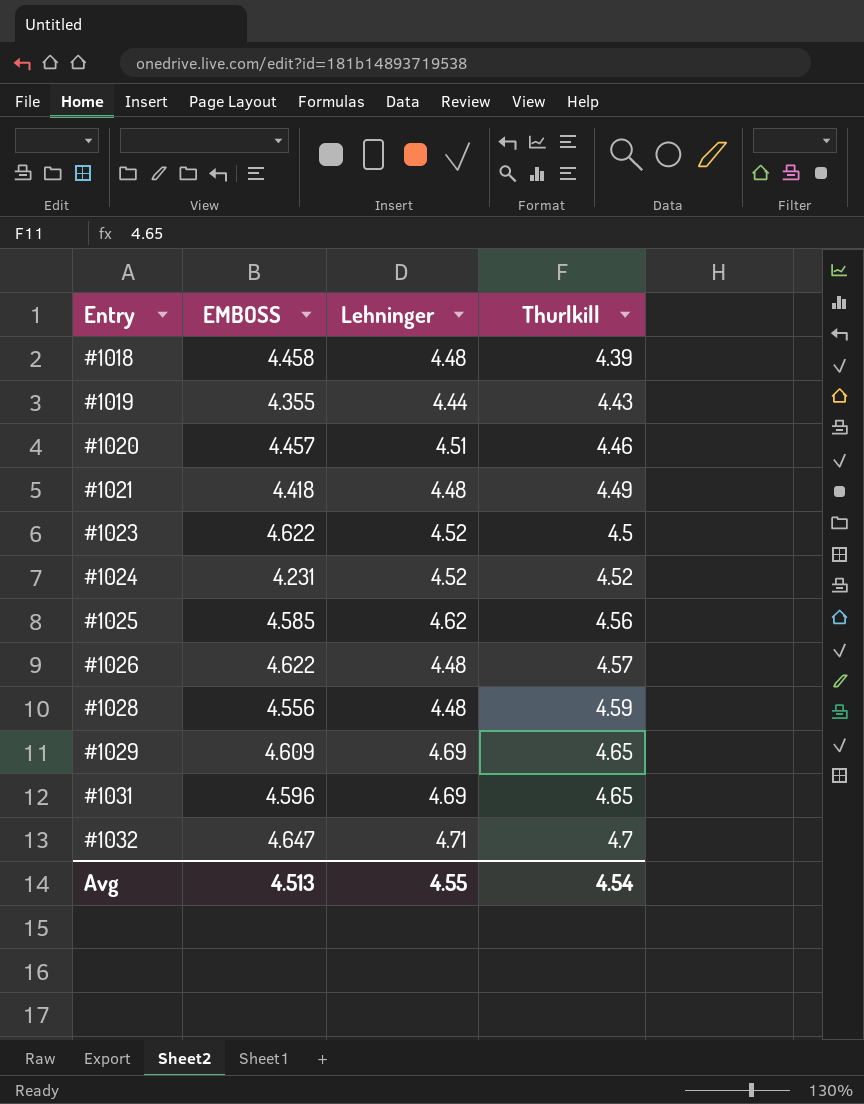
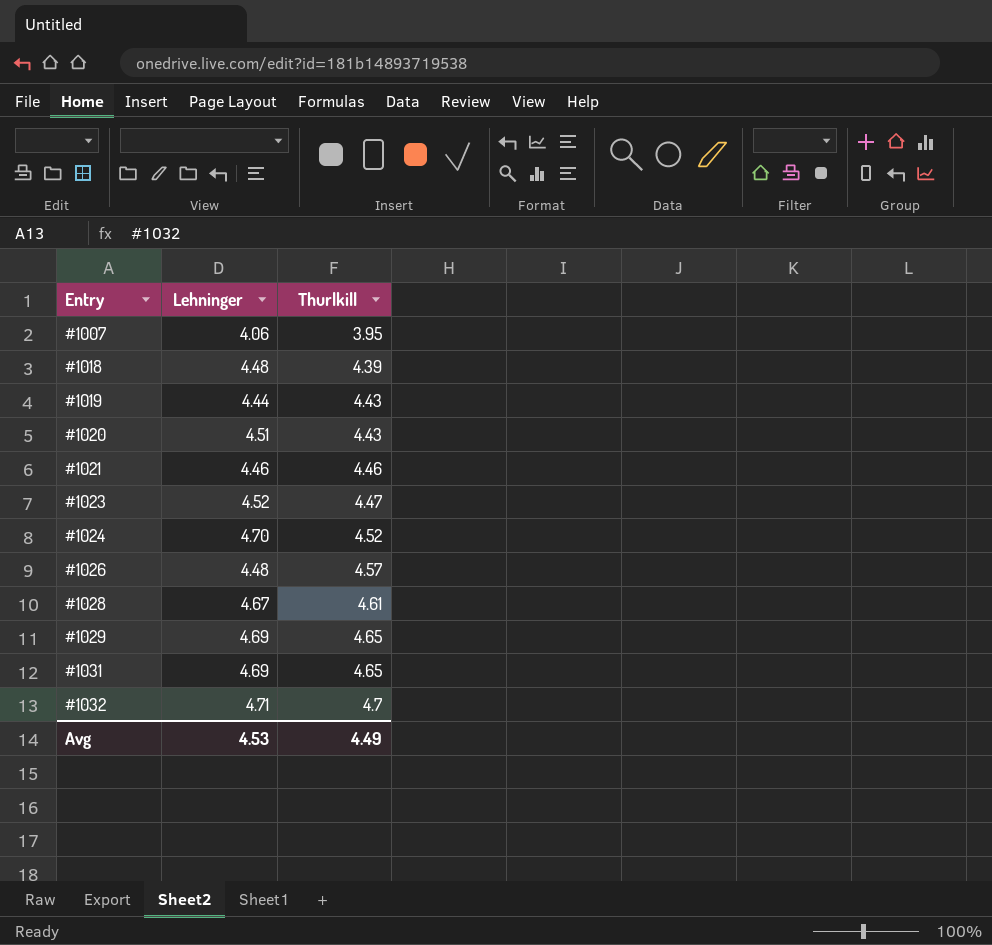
column EMBOSS | position: 2 -> none
row #1025: 4.585 | 4.62 | 4.56 -> none
row #1007: none -> 4.06 | 3.95
#1020 | Thurlkill: 4.46 -> 4.43
#1021 | Lehninger: 4.48 -> 4.46
#1021 | Thurlkill: 4.49 -> 4.46
#1023 | Thurlkill: 4.5 -> 4.47
#1024 | Lehninger: 4.52 -> 4.70
#1028 | Lehninger: 4.48 -> 4.67
#1028 | Thurlkill: 4.59 -> 4.61
Avg | Lehninger: 4.55 -> 4.53
Avg | Thurlkill: 4.54 -> 4.49

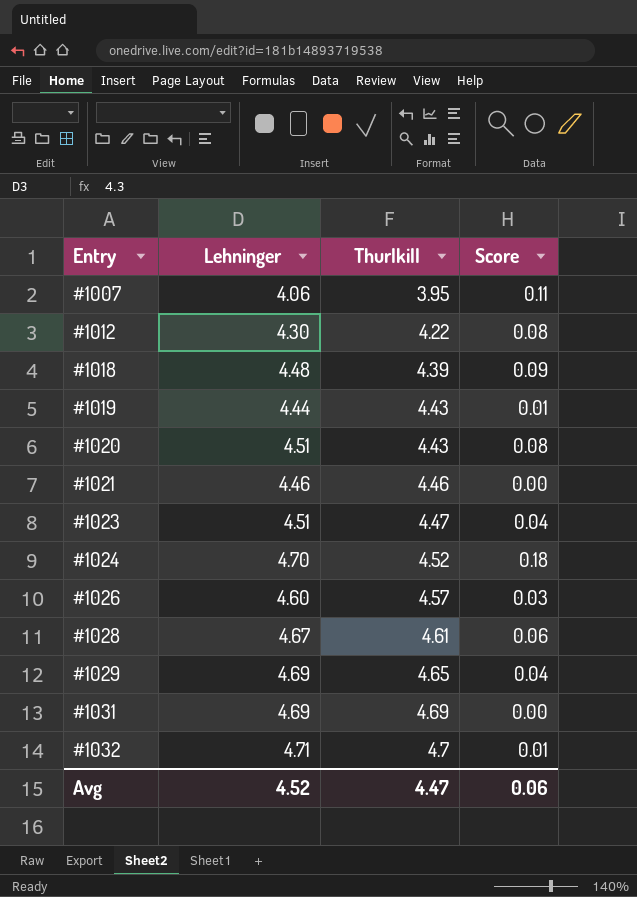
column Score | formula: none -> [Lehninger] - [Thurlkill]
row #1012: none -> 4.30 | 4.22 | 0.08
#1023 | Lehninger: 4.52 -> 4.51
#1026 | Lehninger: 4.48 -> 4.60
#1031 | Thurlkill: 4.65 -> 4.69
Avg | Lehninger: 4.53 -> 4.52
Avg | Thurlkill: 4.49 -> 4.47

